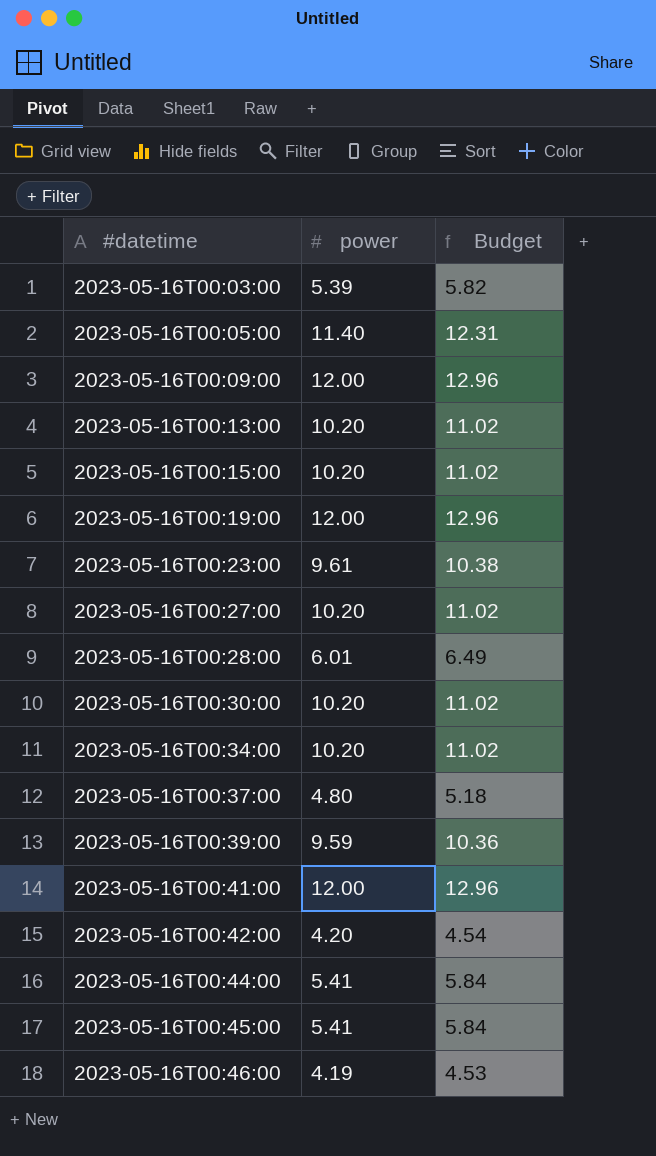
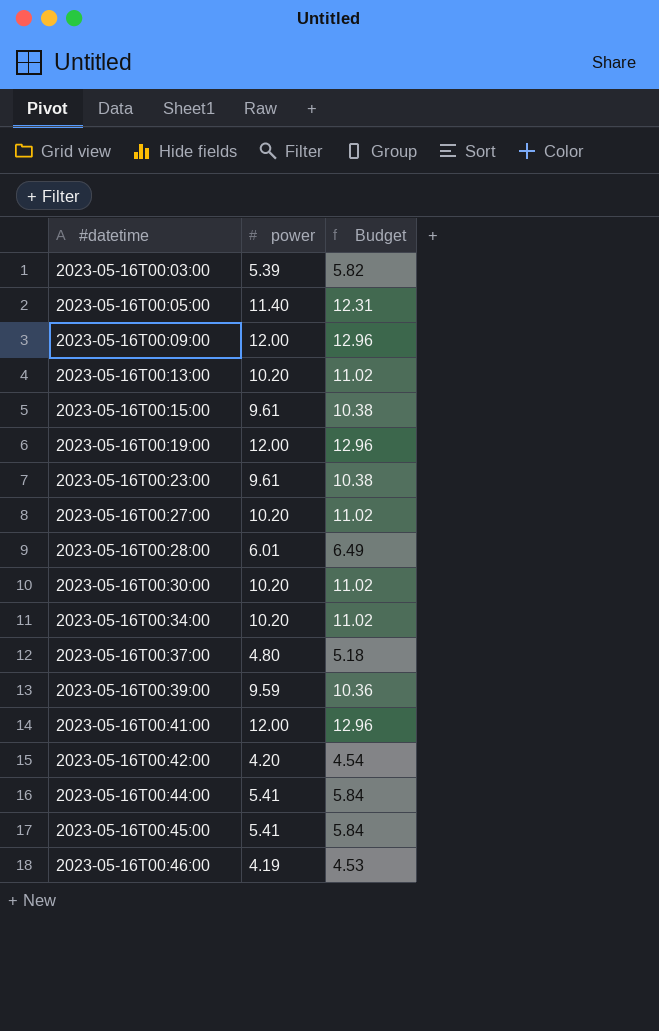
2023-05-16T00:15:00 | power: 10.20 -> 9.61
2023-05-16T00:15:00 | Budget: 11.02 -> 10.38

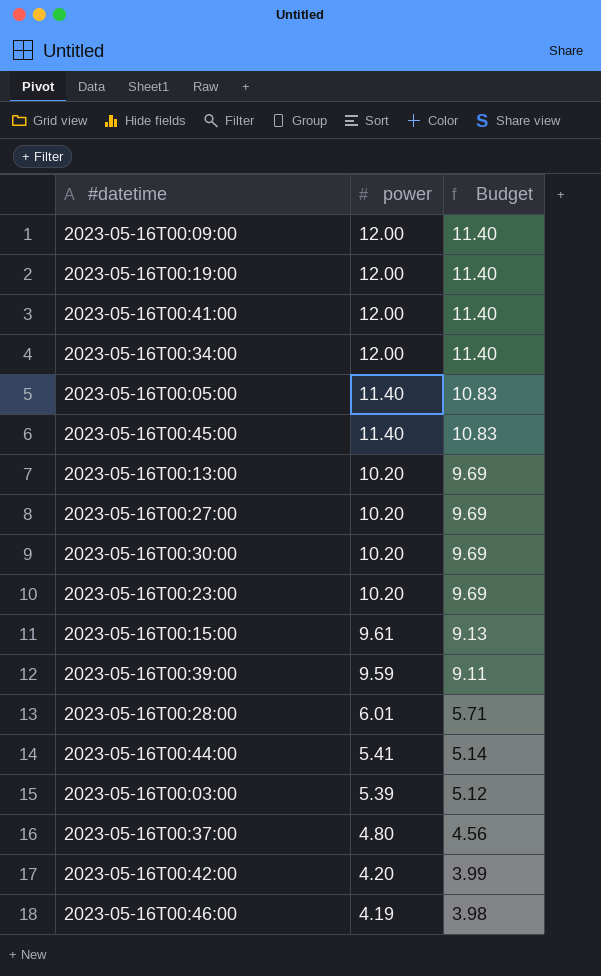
row order: #datetime ascending -> power descending
column Budget | formula: [power] * 1.08 -> [power] * 0.95
2023-05-16T00:34:00 | power: 10.20 -> 12.00
2023-05-16T00:45:00 | power: 5.41 -> 11.40
2023-05-16T00:23:00 | power: 9.61 -> 10.20

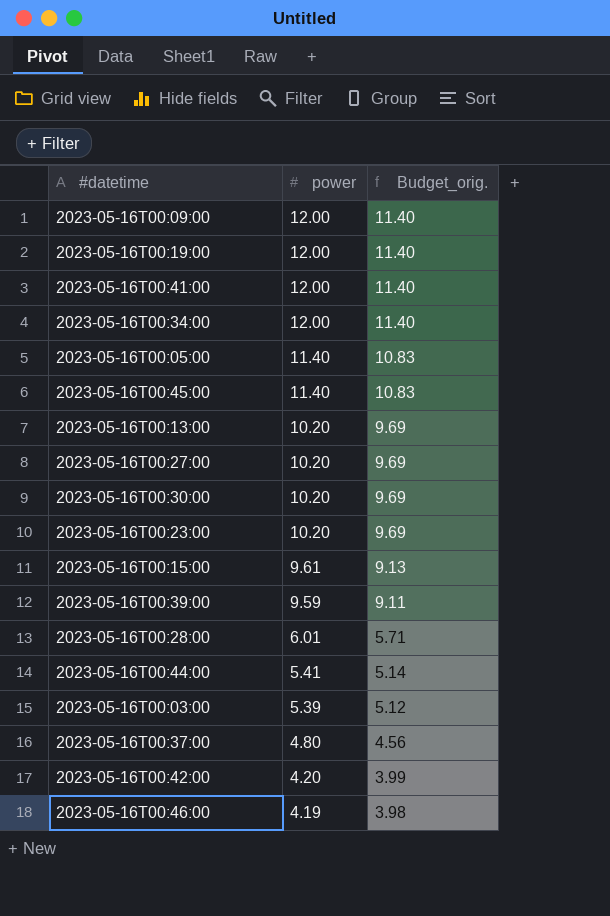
column name: Budget -> Budget_orig.

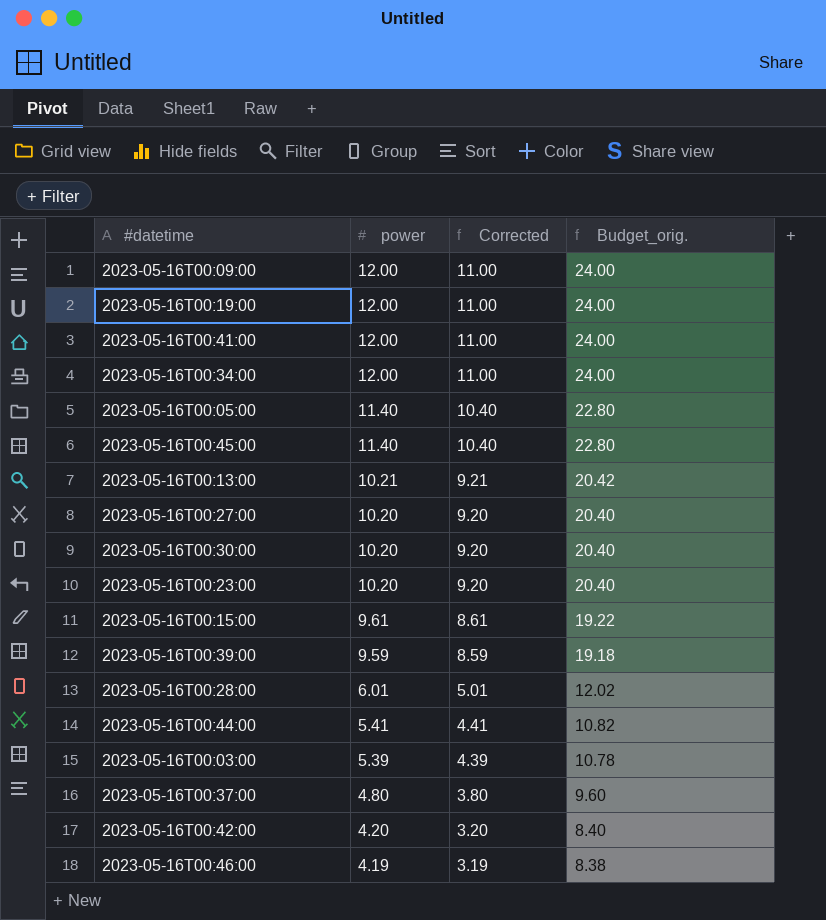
column Corrected | formula: none -> [power] - 1
column Budget_orig. | formula: [power] * 0.95 -> [power] * 2
2023-05-16T00:13:00 | power: 10.20 -> 10.21

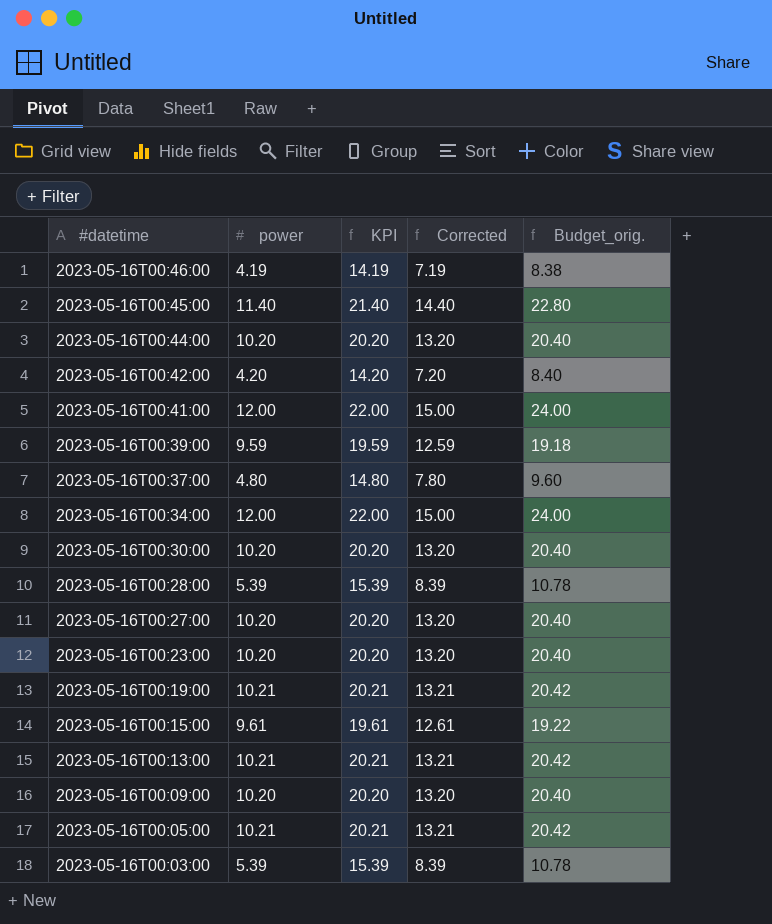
row order: power descending -> #datetime descending
column KPI | formula: none -> [power] + 10
column Corrected | formula: [power] - 1 -> [power] + 3
2023-05-16T00:44:00 | power: 5.41 -> 10.20
2023-05-16T00:44:00 | Budget_orig.: 10.82 -> 20.40
2023-05-16T00:28:00 | power: 6.01 -> 5.39
2023-05-16T00:28:00 | Budget_orig.: 12.02 -> 10.78
2023-05-16T00:19:00 | power: 12.00 -> 10.21
2023-05-16T00:19:00 | Budget_orig.: 24.00 -> 20.42
2023-05-16T00:09:00 | power: 12.00 -> 10.20
2023-05-16T00:09:00 | Budget_orig.: 24.00 -> 20.40
2023-05-16T00:05:00 | power: 11.40 -> 10.21
2023-05-16T00:05:00 | Budget_orig.: 22.80 -> 20.42

